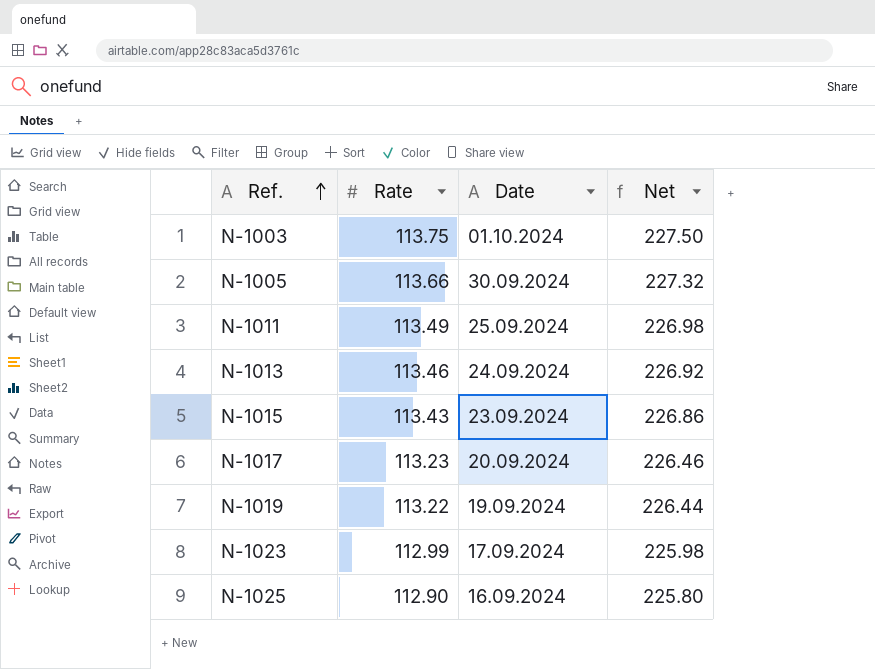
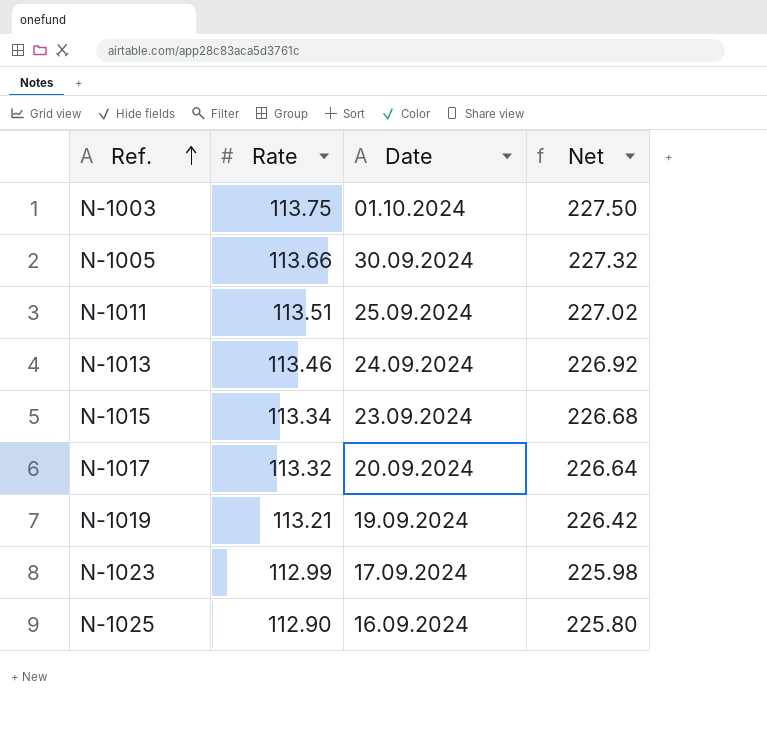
N-1011 | Rate: 113.49 -> 113.51
N-1011 | Net: 226.98 -> 227.02
N-1015 | Rate: 113.43 -> 113.34
N-1015 | Net: 226.86 -> 226.68
N-1017 | Rate: 113.23 -> 113.32
N-1017 | Net: 226.46 -> 226.64
N-1019 | Rate: 113.22 -> 113.21
N-1019 | Net: 226.44 -> 226.42

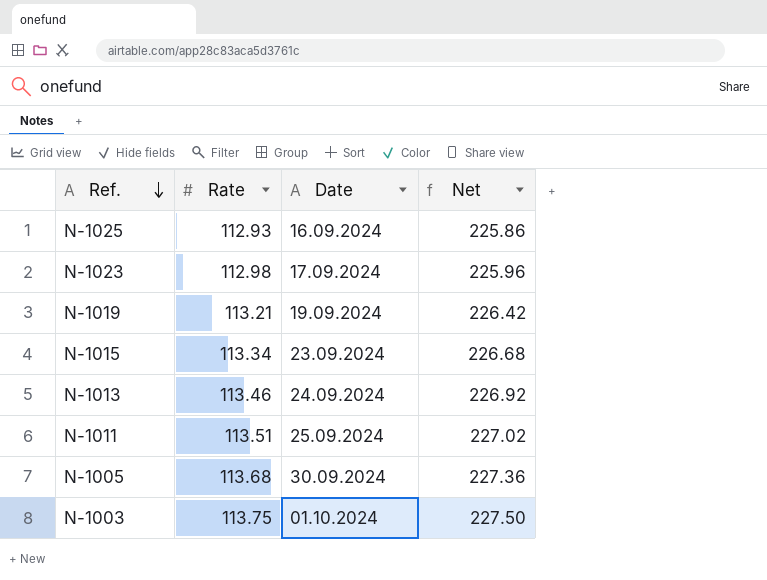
row order: Ref. ascending -> Ref. descending
row N-1017: 113.32 | 20.09.2024 | 226.64 -> none
N-1025 | Rate: 112.90 -> 112.93
N-1025 | Net: 225.80 -> 225.86
N-1023 | Rate: 112.99 -> 112.98
N-1023 | Net: 225.98 -> 225.96
N-1005 | Rate: 113.66 -> 113.68
N-1005 | Net: 227.32 -> 227.36

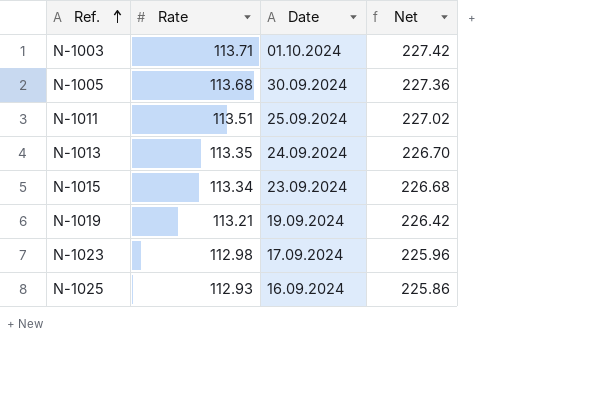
row order: Ref. descending -> Ref. ascending
N-1003 | Rate: 113.75 -> 113.71
N-1003 | Net: 227.50 -> 227.42
N-1013 | Rate: 113.46 -> 113.35
N-1013 | Net: 226.92 -> 226.70

